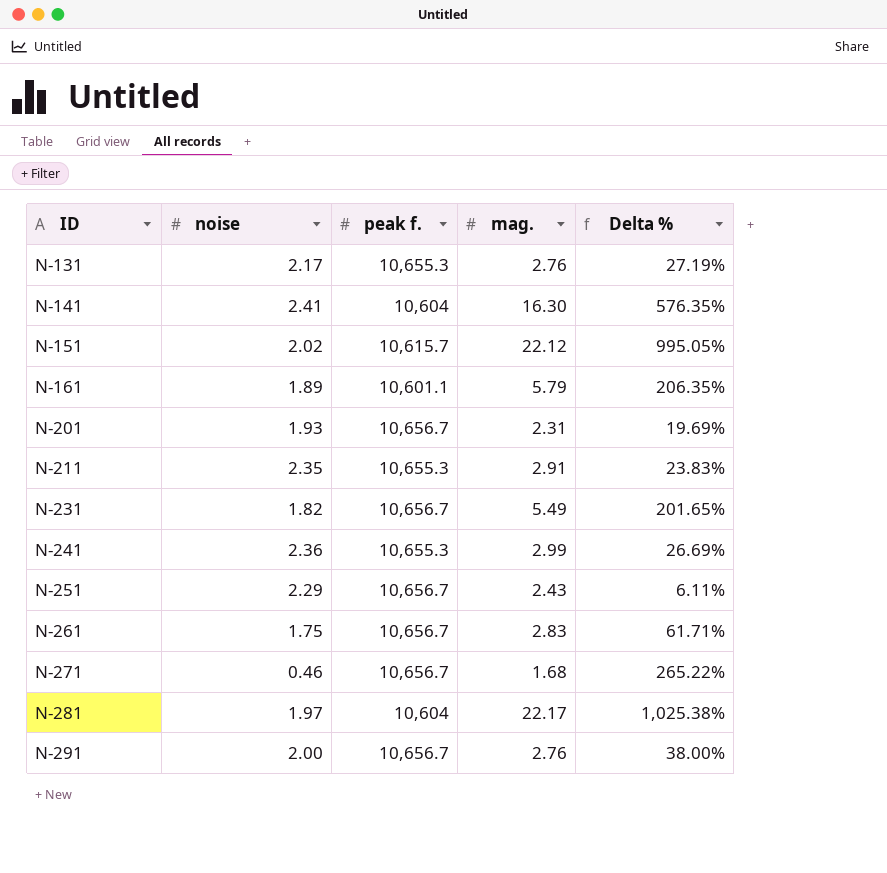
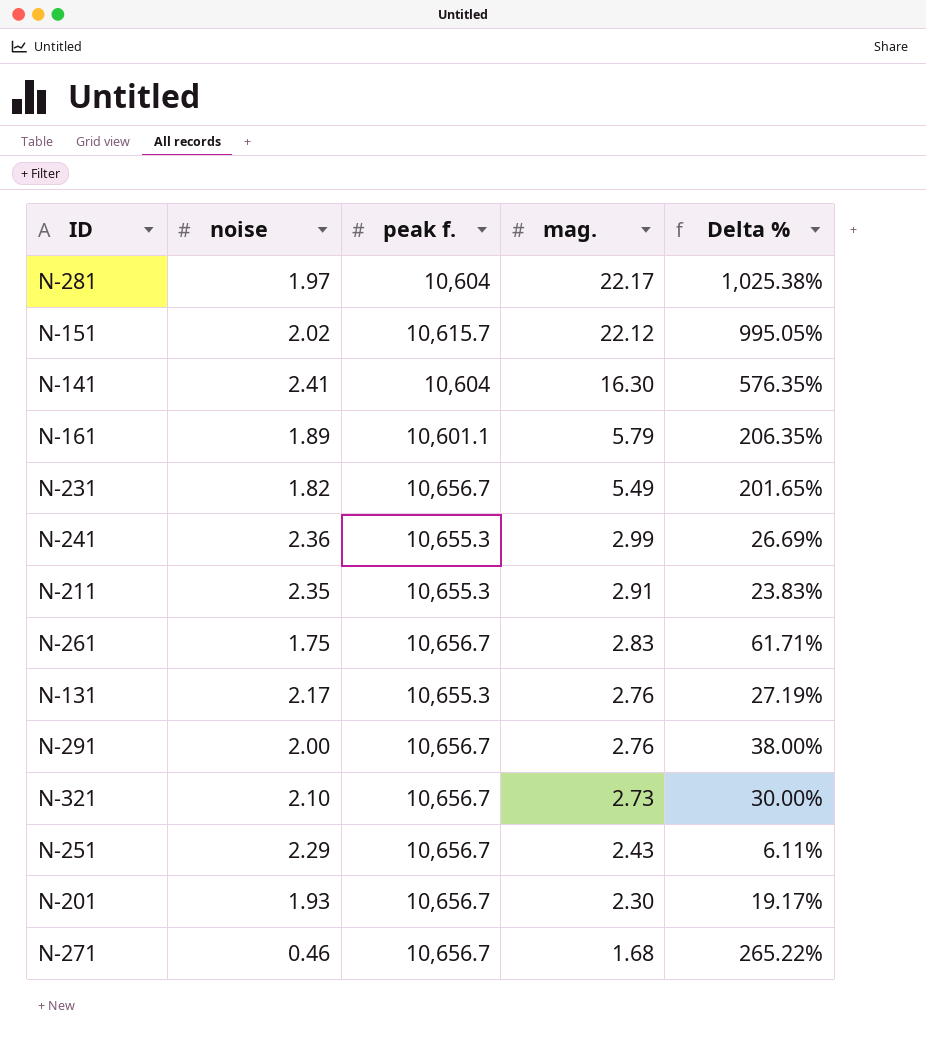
row order: ID ascending -> mag. descending
row N-321: none -> 2.10 | 10,656.7 | 2.73 | 30.00%
N-201 | mag.: 2.31 -> 2.30
N-201 | Delta %: 19.69% -> 19.17%

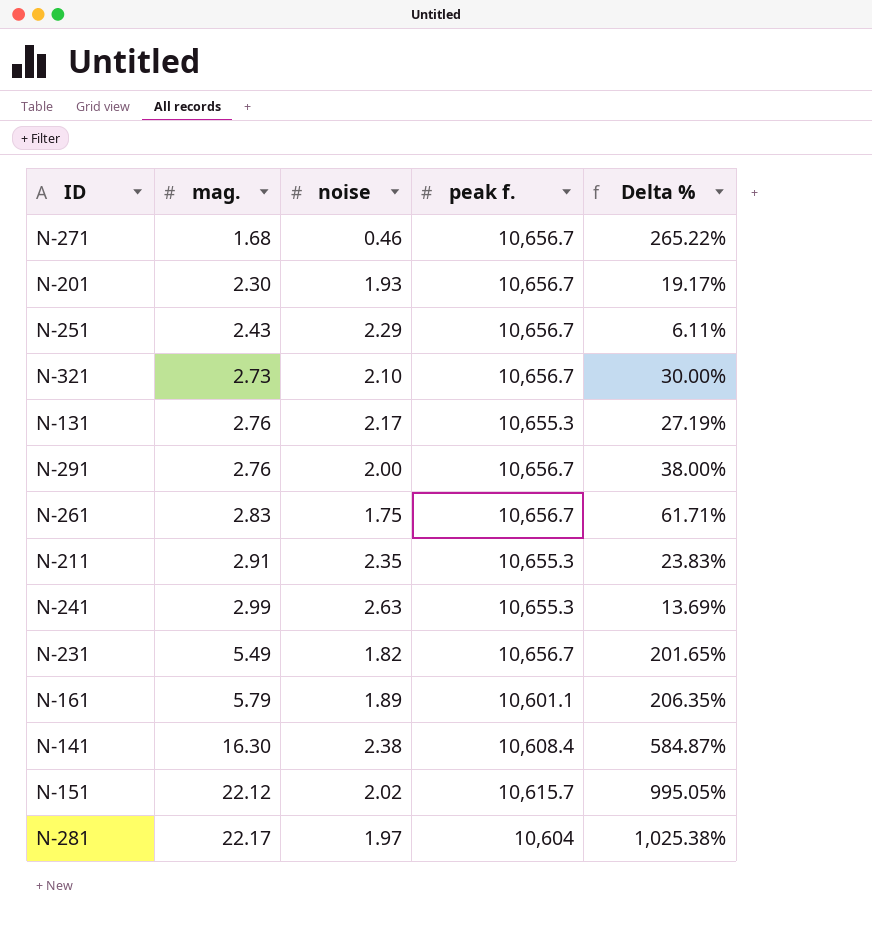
row order: mag. descending -> mag. ascending
column mag. | position: 4 -> 2
N-241 | noise: 2.36 -> 2.63
N-241 | Delta %: 26.69% -> 13.69%
N-141 | noise: 2.41 -> 2.38
N-141 | peak f.: 10,604 -> 10,608.4
N-141 | Delta %: 576.35% -> 584.87%

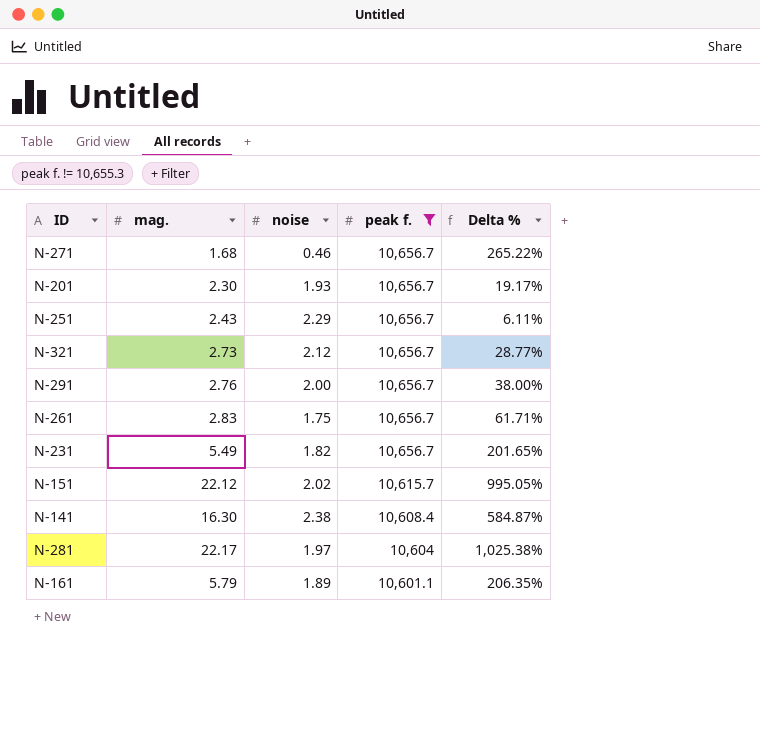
filter: none -> peak f. != 10,655.3
row order: mag. ascending -> peak f. descending
N-321 | noise: 2.10 -> 2.12
N-321 | Delta %: 30.00% -> 28.77%

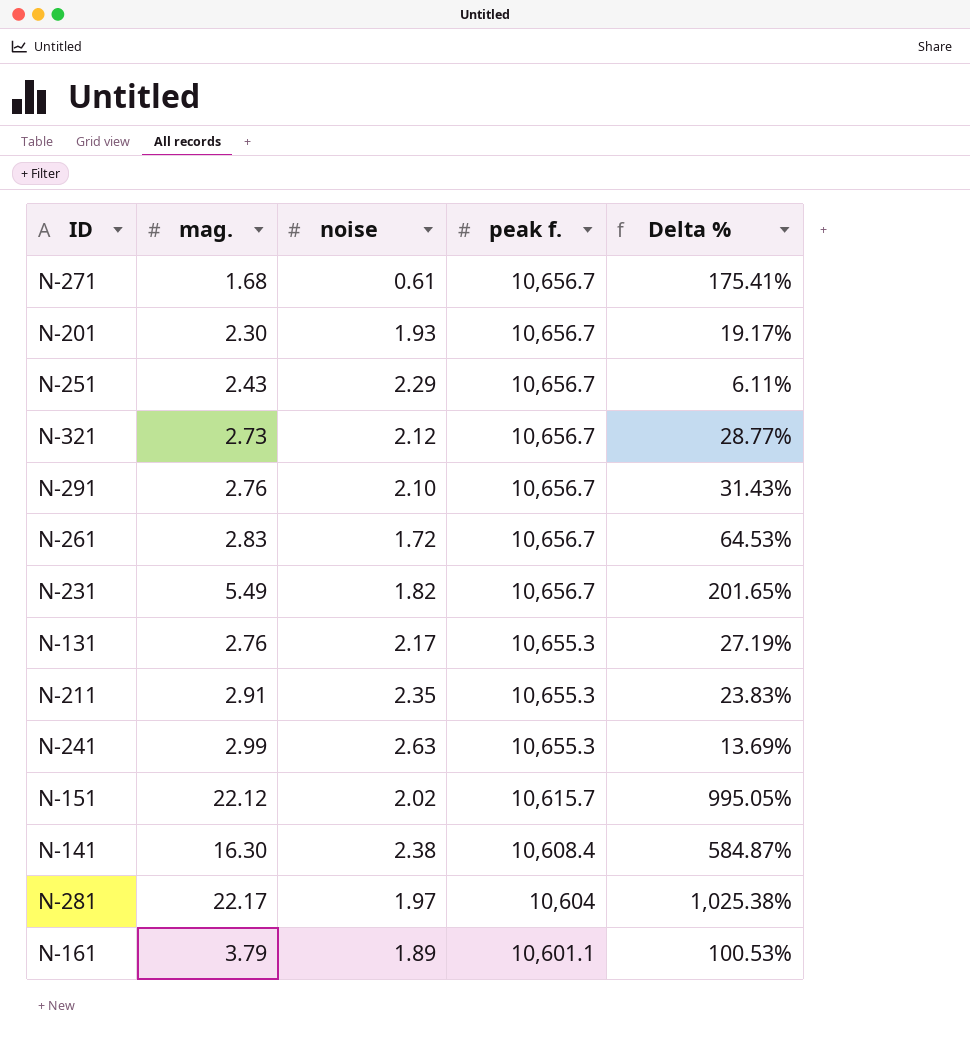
filter: peak f. != 10,655.3 -> none
N-271 | noise: 0.46 -> 0.61
N-271 | Delta %: 265.22% -> 175.41%
N-291 | noise: 2.00 -> 2.10
N-291 | Delta %: 38.00% -> 31.43%
N-261 | noise: 1.75 -> 1.72
N-261 | Delta %: 61.71% -> 64.53%
N-161 | mag.: 5.79 -> 3.79
N-161 | Delta %: 206.35% -> 100.53%

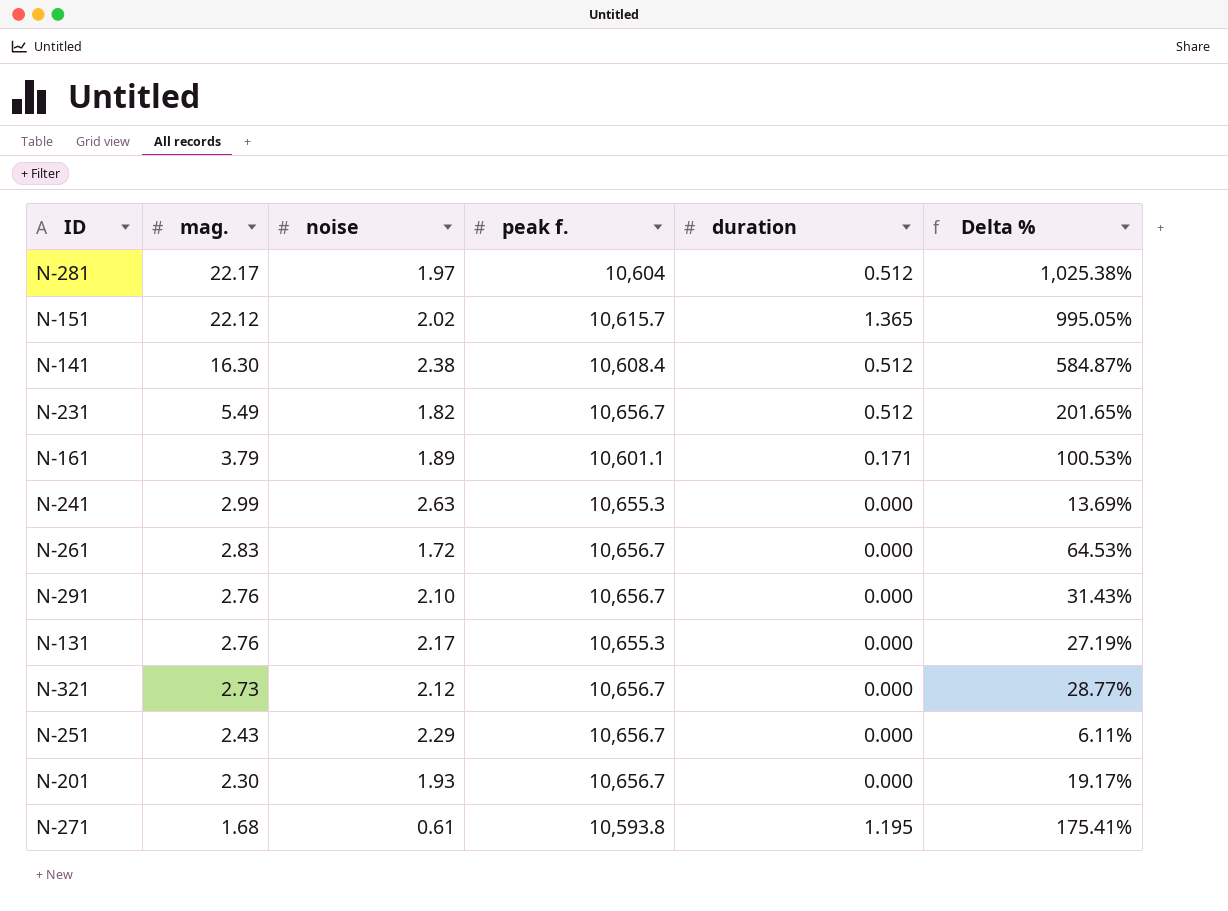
row order: peak f. descending -> mag. descending
column duration | position: none -> 5
row N-211: 2.91 | 2.35 | 10,655.3 | 23.83% -> none
N-271 | peak f.: 10,656.7 -> 10,593.8

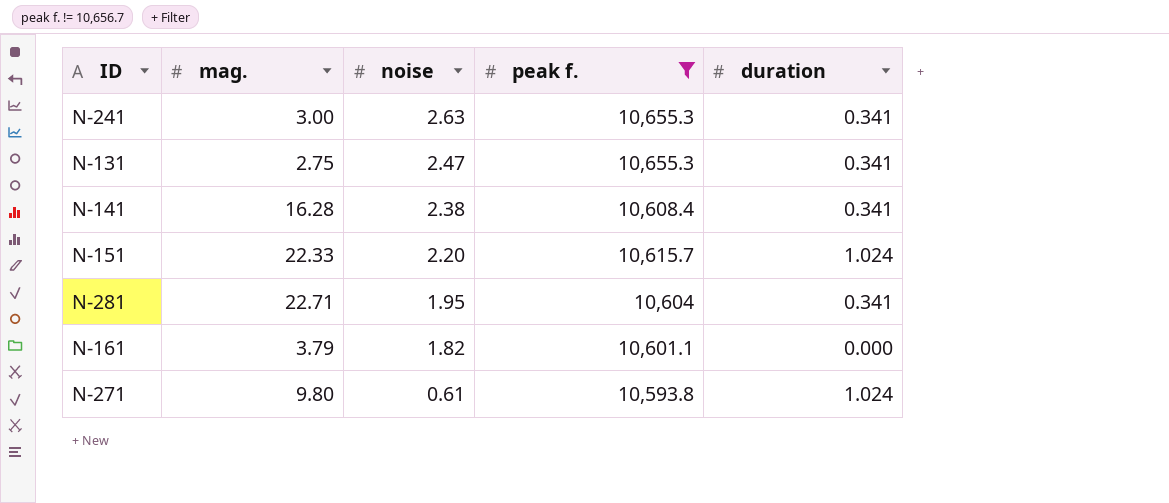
filter: none -> peak f. != 10,656.7
row order: mag. descending -> noise descending
column Delta % | formula: ([mag.] - [noise]) / [noise] -> none
N-241 | mag.: 2.99 -> 3.00
N-241 | duration: 0.000 -> 0.341
N-131 | mag.: 2.76 -> 2.75
N-131 | noise: 2.17 -> 2.47
N-131 | duration: 0.000 -> 0.341
N-141 | mag.: 16.30 -> 16.28
N-141 | duration: 0.512 -> 0.341
N-151 | mag.: 22.12 -> 22.33
N-151 | noise: 2.02 -> 2.20
N-151 | duration: 1.365 -> 1.024
N-281 | mag.: 22.17 -> 22.71
N-281 | noise: 1.97 -> 1.95
N-281 | duration: 0.512 -> 0.341
N-161 | noise: 1.89 -> 1.82
N-161 | duration: 0.171 -> 0.000
N-271 | mag.: 1.68 -> 9.80
N-271 | duration: 1.195 -> 1.024

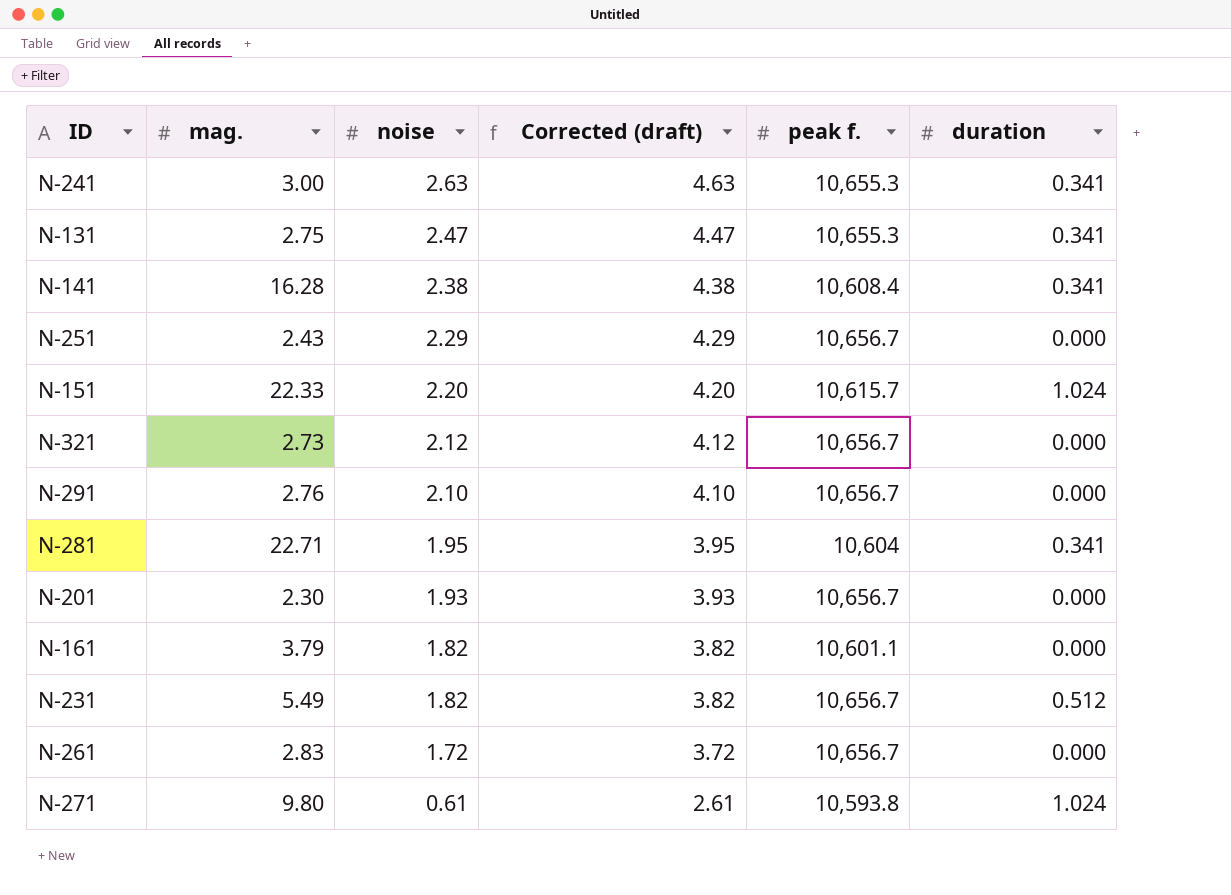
filter: peak f. != 10,656.7 -> none
column Corrected (draft) | formula: none -> [noise] + 2

